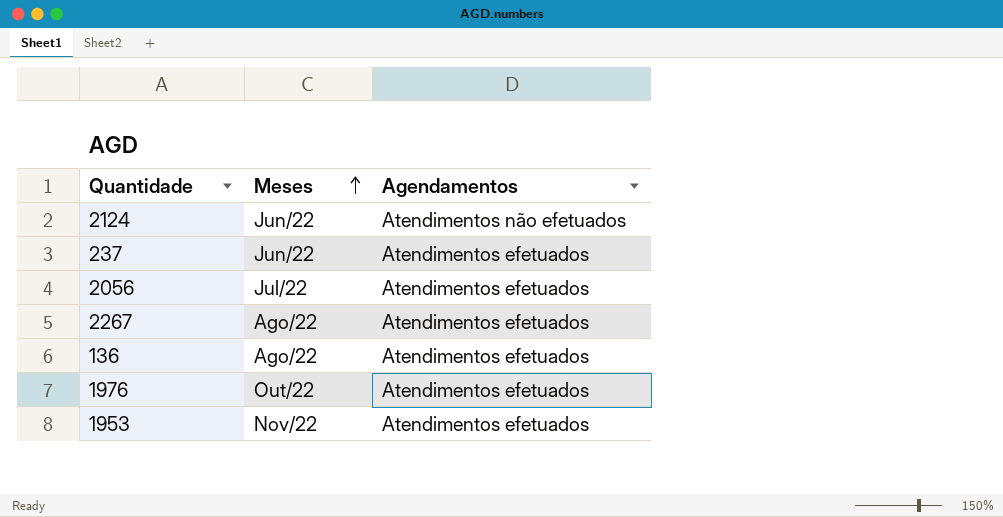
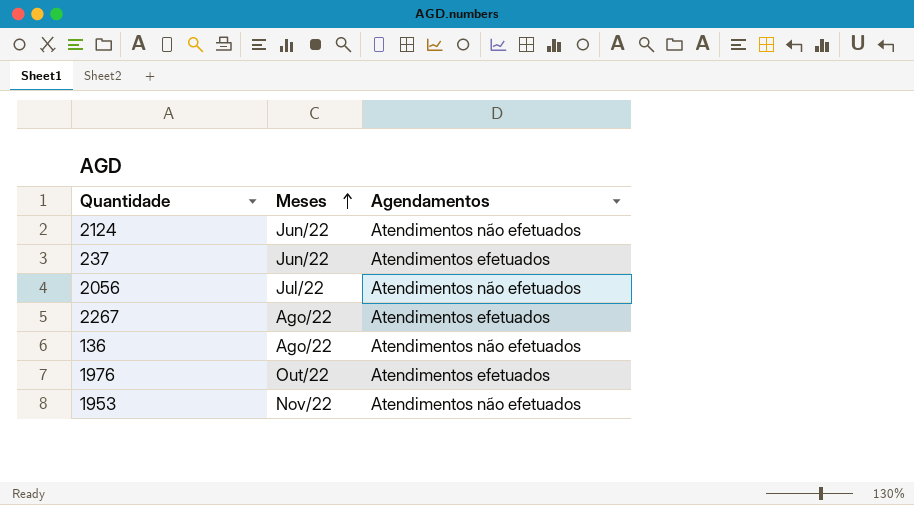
2056 | Agendamentos: Atendimentos efetuados -> Atendimentos não efetuados
136 | Agendamentos: Atendimentos efetuados -> Atendimentos não efetuados
1953 | Agendamentos: Atendimentos efetuados -> Atendimentos não efetuados

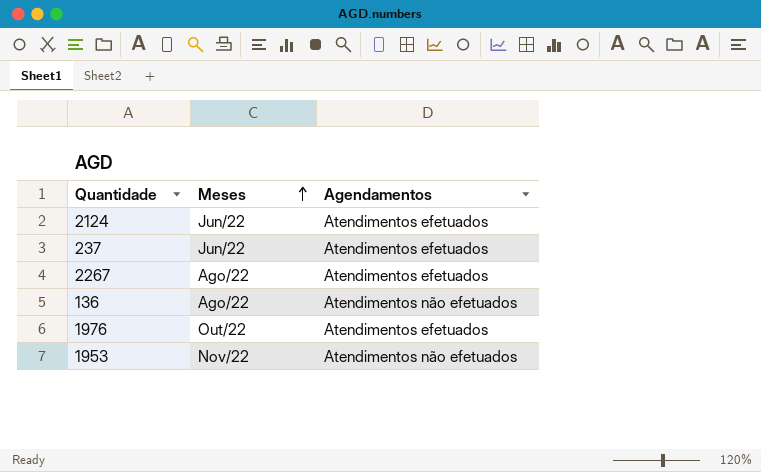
row 2056: Jul/22 | Atendimentos não efetuados -> none
2124 | Agendamentos: Atendimentos não efetuados -> Atendimentos efetuados

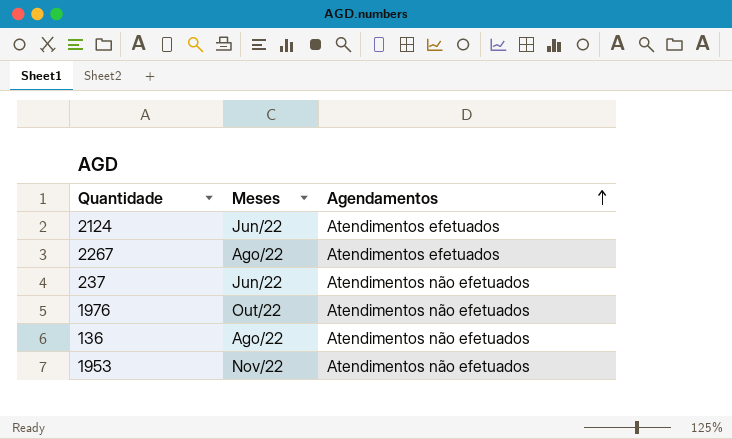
row order: Meses ascending -> Agendamentos ascending
237 | Agendamentos: Atendimentos efetuados -> Atendimentos não efetuados
1976 | Agendamentos: Atendimentos efetuados -> Atendimentos não efetuados

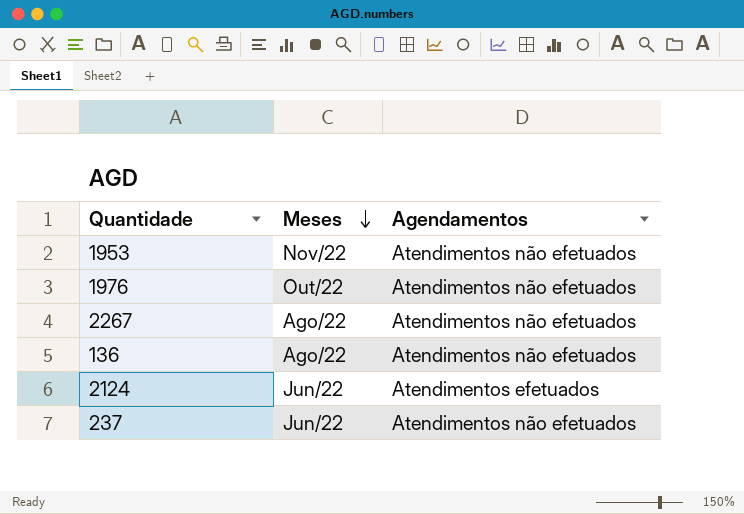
row order: Agendamentos ascending -> Meses descending
2267 | Agendamentos: Atendimentos efetuados -> Atendimentos não efetuados

